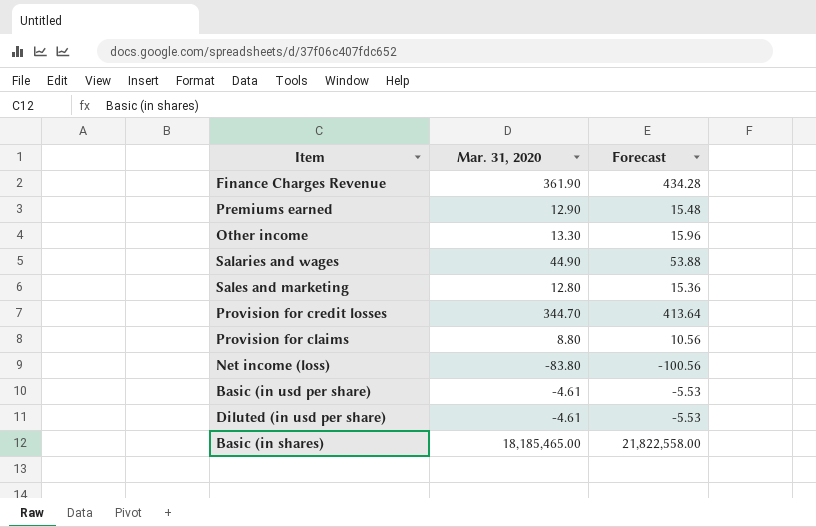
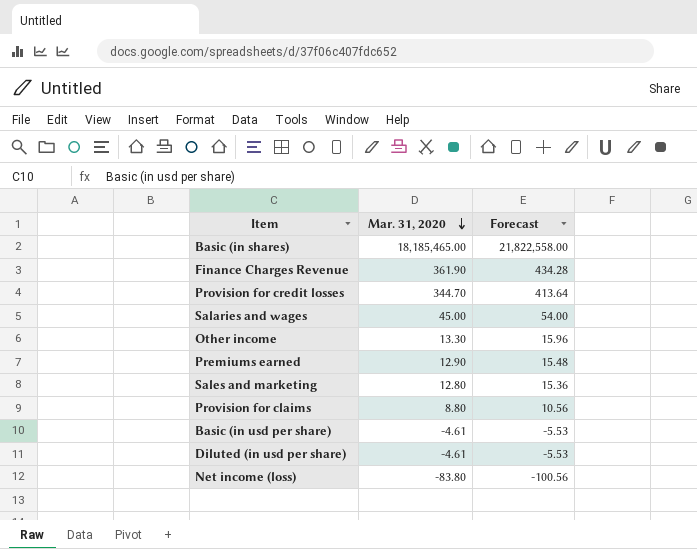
row order: none -> Mar. 31, 2020 descending
Salaries and wages | Mar. 31, 2020: 44.90 -> 45.00
Salaries and wages | Forecast: 53.88 -> 54.00

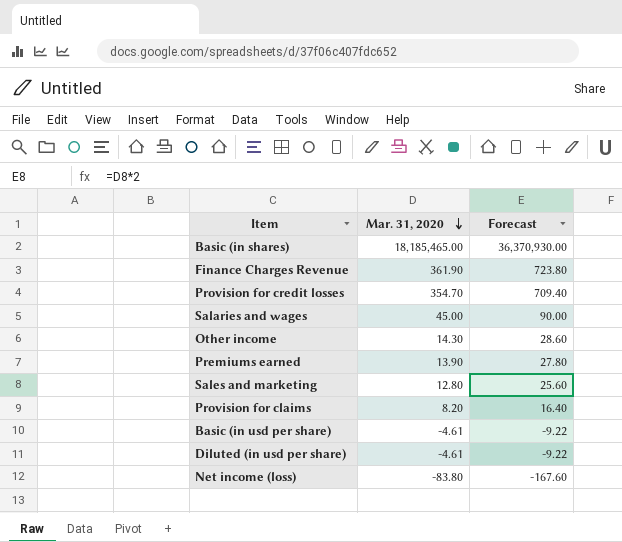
column Forecast | formula: [Mar. 31, 2020] * 1.2 -> [Mar. 31, 2020] * 2
Provision for credit losses | Mar. 31, 2020: 344.70 -> 354.70
Other income | Mar. 31, 2020: 13.30 -> 14.30
Premiums earned | Mar. 31, 2020: 12.90 -> 13.90
Provision for claims | Mar. 31, 2020: 8.80 -> 8.20

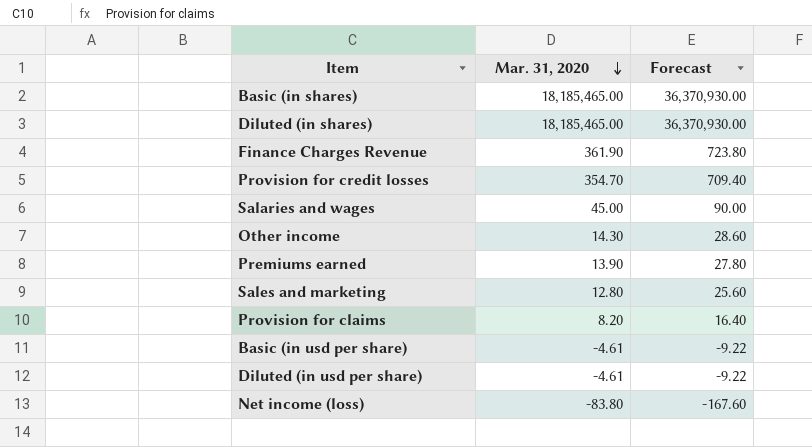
row Diluted (in shares): none -> 18,185,465.00 | 36,370,930.00

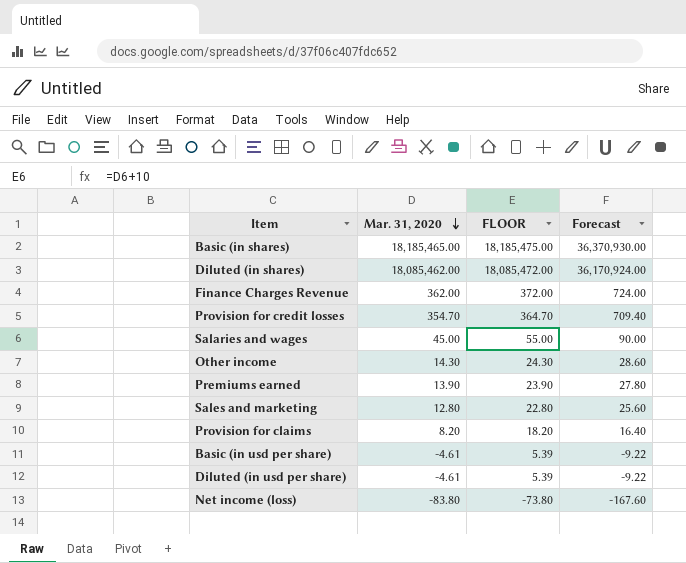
column FLOOR | formula: none -> [Mar. 31, 2020] + 10
Diluted (in shares) | Mar. 31, 2020: 18,185,465.00 -> 18,085,462.00
Diluted (in shares) | Forecast: 36,370,930.00 -> 36,170,924.00
Finance Charges Revenue | Mar. 31, 2020: 361.90 -> 362.00
Finance Charges Revenue | Forecast: 723.80 -> 724.00

